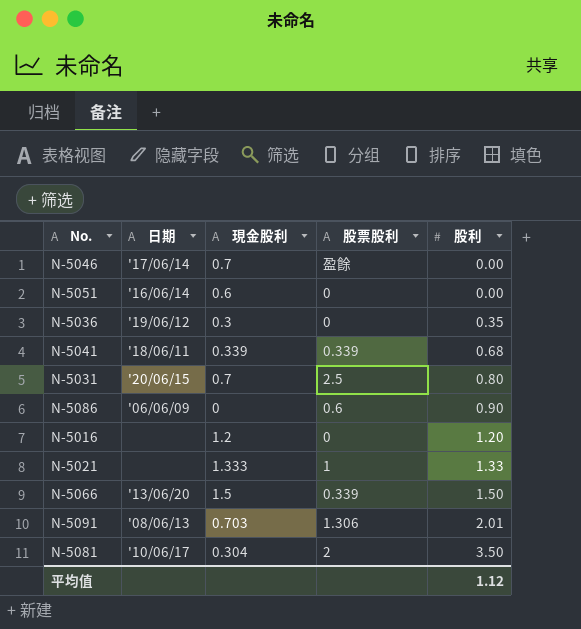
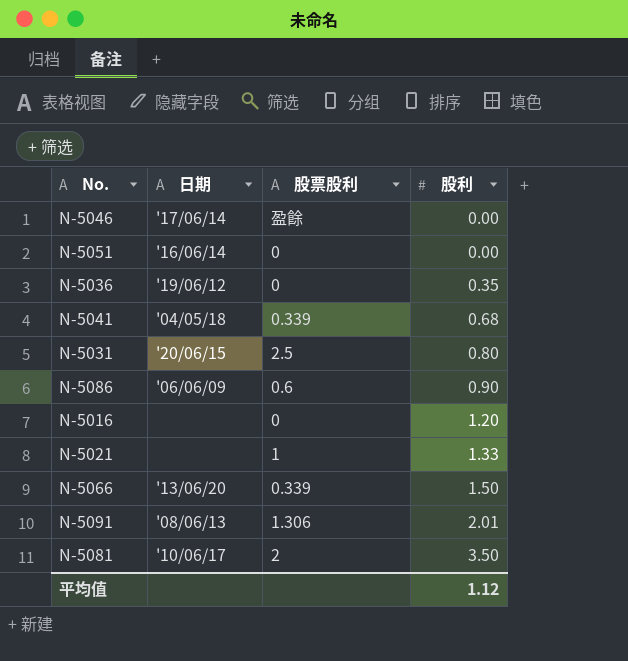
column 現金股利 | position: 3 -> none
N-5041 | 日期: '18/06/11 -> '04/05/18

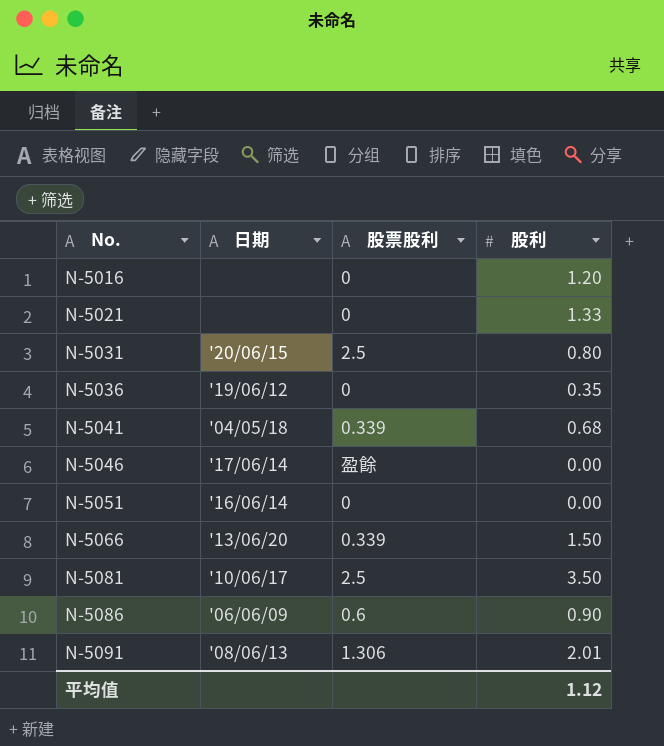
row order: 股利 ascending -> No. ascending
N-5021 | 股票股利: 1 -> 0
N-5081 | 股票股利: 2 -> 2.5

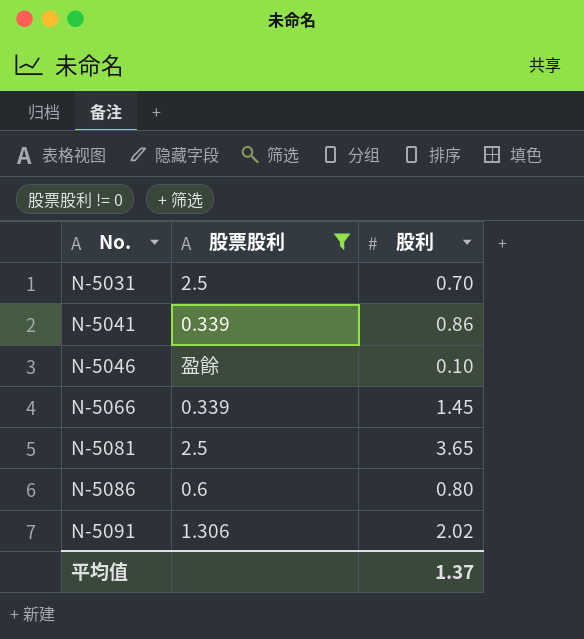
filter: none -> 股票股利 != 0
column 日期 | position: 2 -> none
N-5031 | 股利: 0.80 -> 0.70
N-5041 | 股利: 0.68 -> 0.86
N-5046 | 股利: 0.00 -> 0.10
N-5066 | 股利: 1.50 -> 1.45
N-5081 | 股利: 3.50 -> 3.65
N-5086 | 股利: 0.90 -> 0.80
N-5091 | 股利: 2.01 -> 2.02
平均值 | 股利: 1.12 -> 1.37

